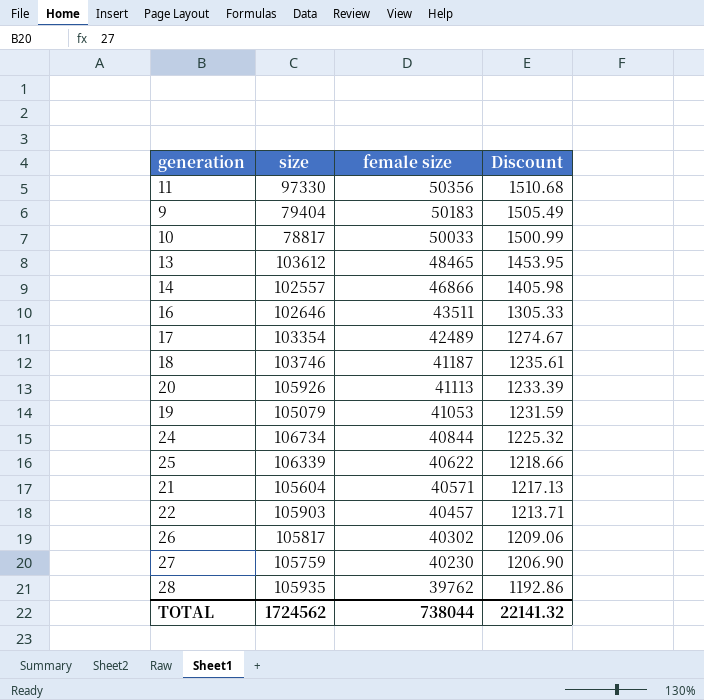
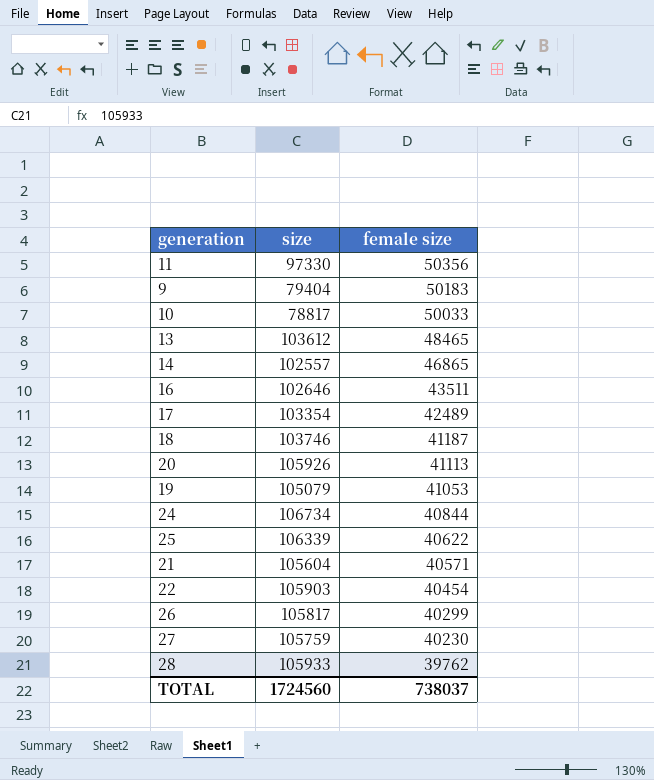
column Discount | formula: [female size] * 0.03 -> none
14 | female size: 46866 -> 46865
22 | female size: 40457 -> 40454
26 | female size: 40302 -> 40299
28 | size: 105935 -> 105933
TOTAL | size: 1724562 -> 1724560
TOTAL | female size: 738044 -> 738037

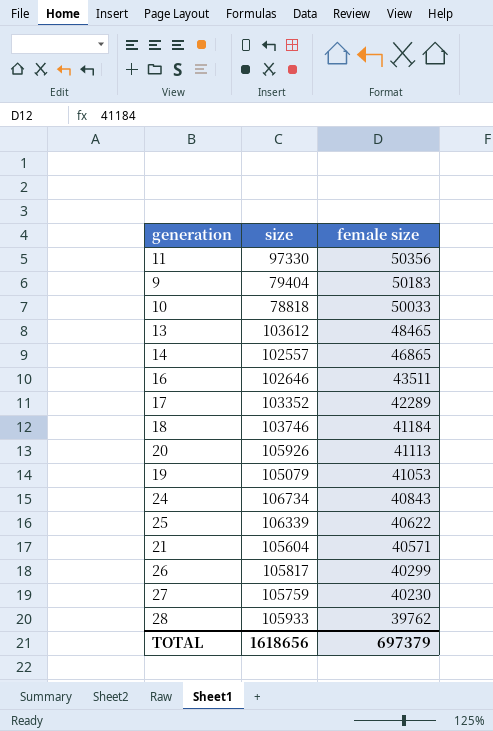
row 22: 105903 | 40454 -> none
10 | size: 78817 -> 78818
17 | size: 103354 -> 103352
17 | female size: 42489 -> 42289
18 | female size: 41187 -> 41184
24 | female size: 40844 -> 40843
TOTAL | size: 1724560 -> 1618656
TOTAL | female size: 738037 -> 697379

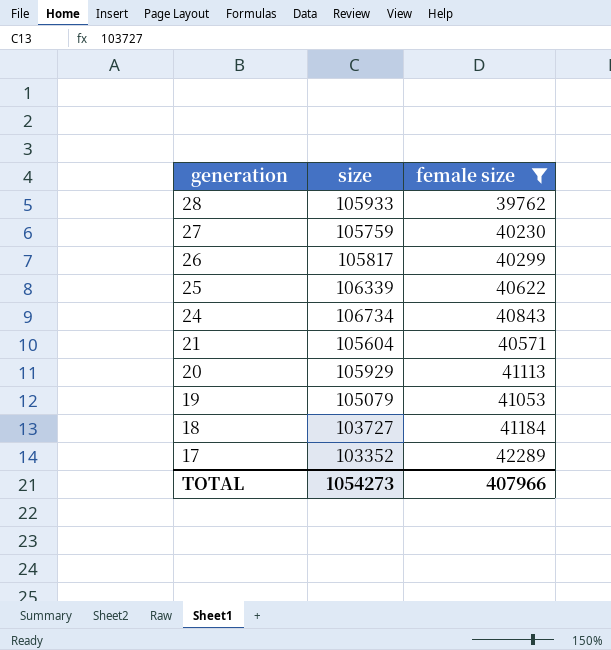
filter: none -> female size <= 42289
row order: female size descending -> generation descending
20 | size: 105926 -> 105929
18 | size: 103746 -> 103727
TOTAL | size: 1618656 -> 1054273
TOTAL | female size: 697379 -> 407966

